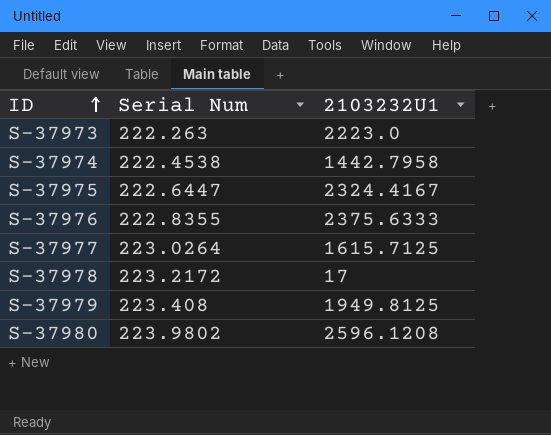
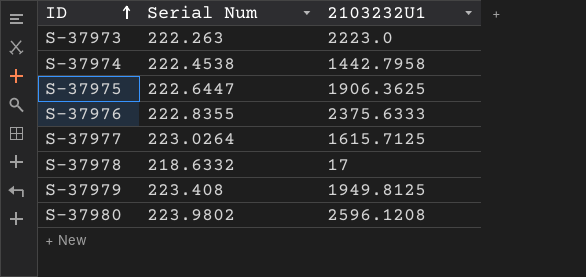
S-37975 | 2103232U1: 2324.4167 -> 1906.3625
S-37978 | Serial Num: 223.2172 -> 218.6332

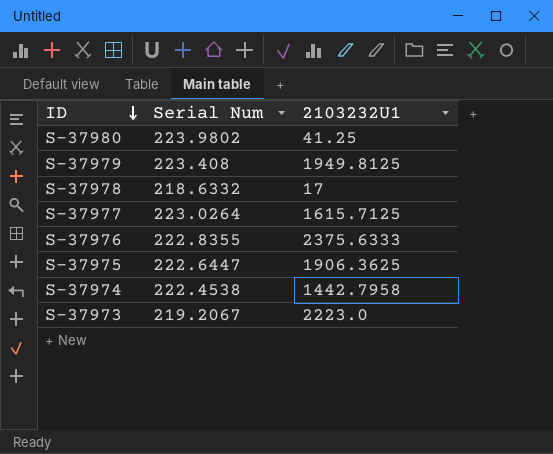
row order: ID ascending -> ID descending
S-37980 | 2103232U1: 2596.1208 -> 41.25
S-37973 | Serial Num: 222.263 -> 219.2067

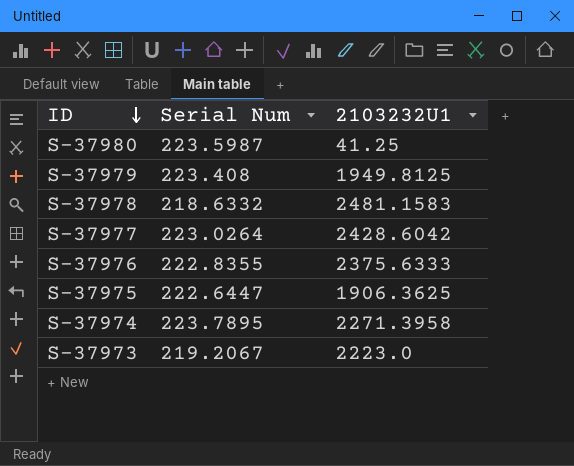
S-37980 | Serial Num: 223.9802 -> 223.5987
S-37978 | 2103232U1: 17 -> 2481.1583
S-37977 | 2103232U1: 1615.7125 -> 2428.6042
S-37974 | Serial Num: 222.4538 -> 223.7895
S-37974 | 2103232U1: 1442.7958 -> 2271.3958

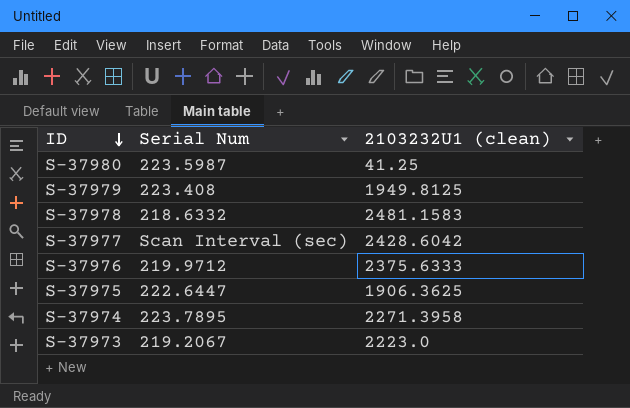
column name: 2103232U1 -> 2103232U1 (clean)
S-37977 | Serial Num: 223.0264 -> Scan Interval (sec)
S-37976 | Serial Num: 222.8355 -> 219.9712

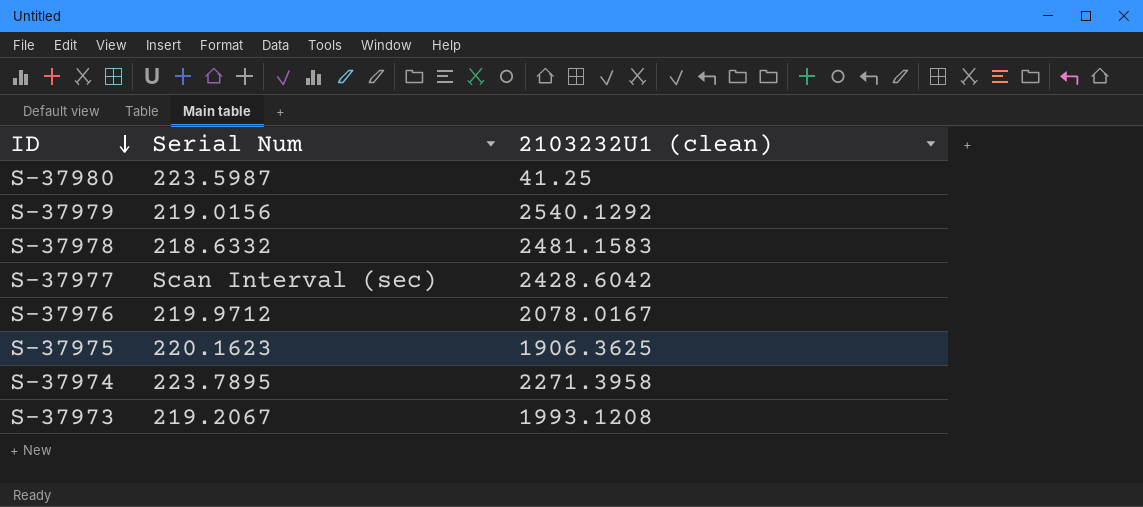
S-37979 | Serial Num: 223.408 -> 219.0156
S-37979 | 2103232U1 (clean): 1949.8125 -> 2540.1292
S-37976 | 2103232U1 (clean): 2375.6333 -> 2078.0167
S-37975 | Serial Num: 222.6447 -> 220.1623
S-37973 | 2103232U1 (clean): 2223.0 -> 1993.1208

